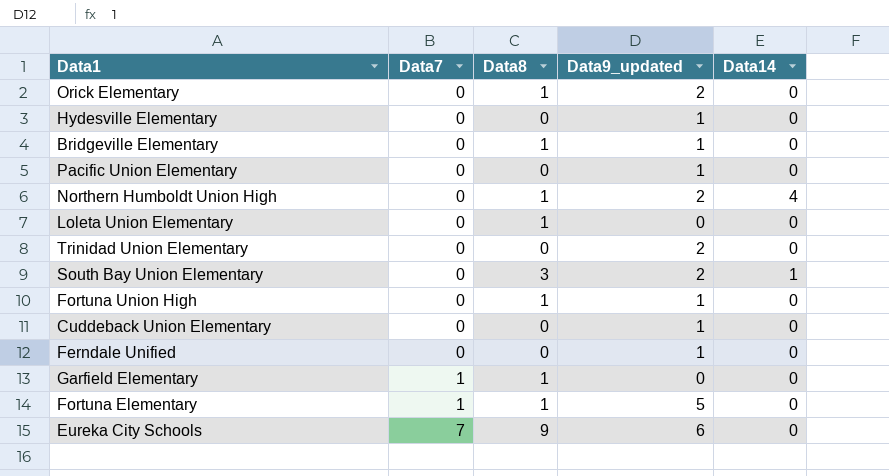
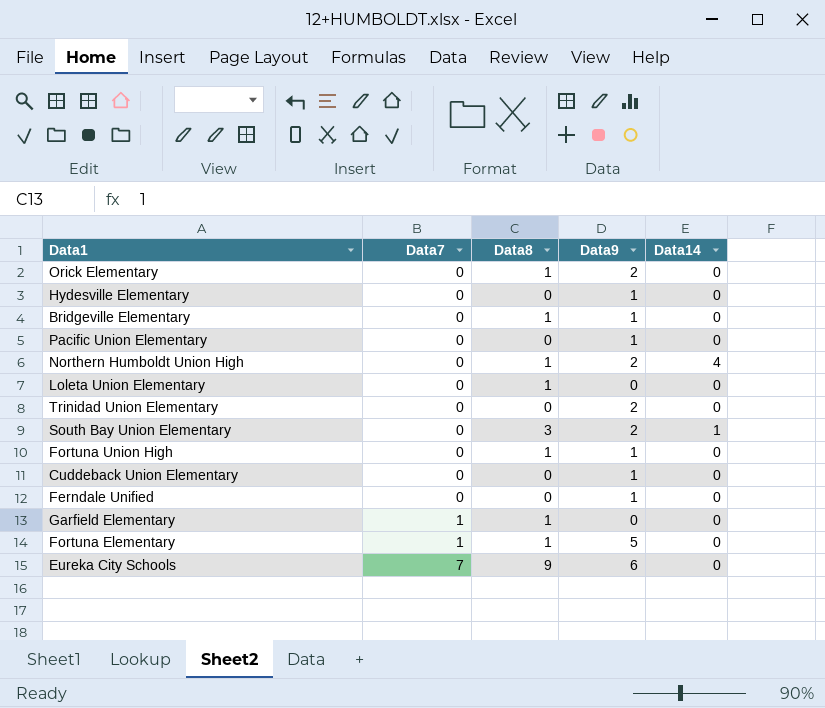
column name: Data9_updated -> Data9

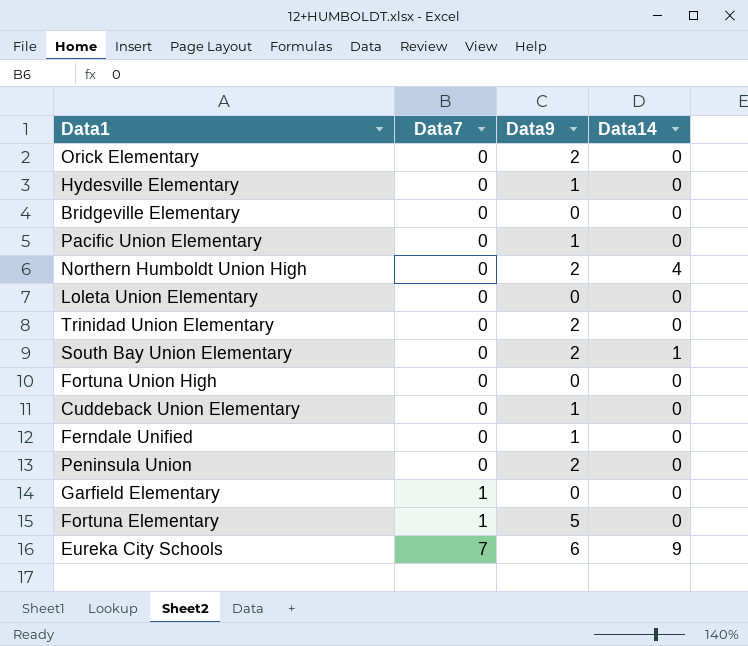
column Data8 | position: 3 -> none
Bridgeville Elementary | Data9: 1 -> 0
Fortuna Union High | Data9: 1 -> 0
row Peninsula Union: none -> 0 | 2 | 0
Eureka City Schools | Data14: 0 -> 9

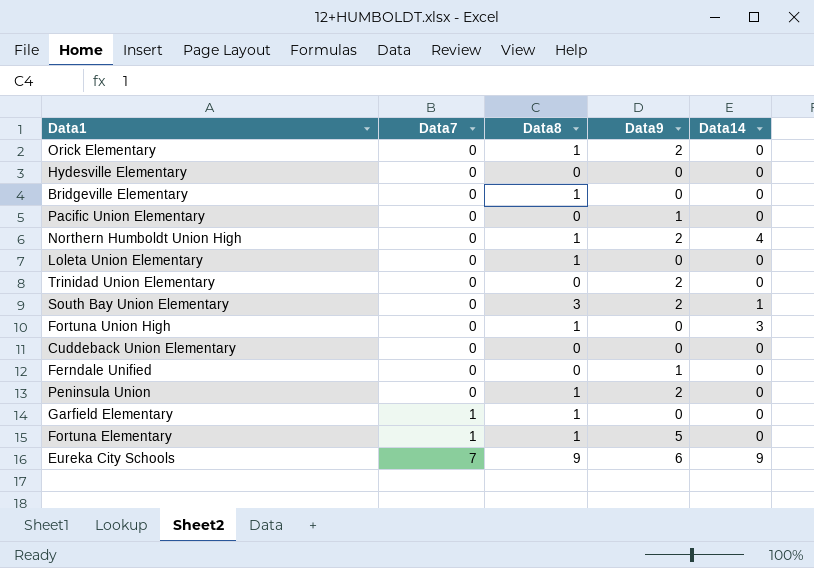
column Data8 | position: none -> 3
Hydesville Elementary | Data9: 1 -> 0
Fortuna Union High | Data14: 0 -> 3
Cuddeback Union Elementary | Data9: 1 -> 0

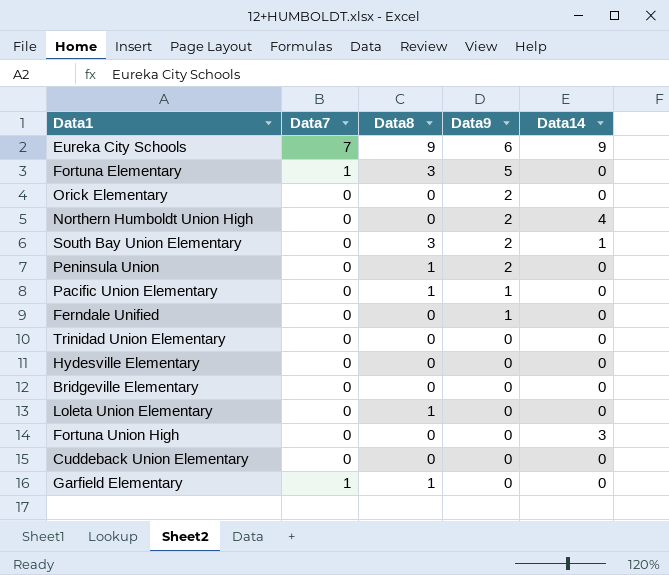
row order: Data7 ascending -> Data9 descending
Fortuna Elementary | Data8: 1 -> 3
Orick Elementary | Data8: 1 -> 0
Northern Humboldt Union High | Data8: 1 -> 0
Pacific Union Elementary | Data8: 0 -> 1
Trinidad Union Elementary | Data9: 2 -> 0
Bridgeville Elementary | Data8: 1 -> 0
Fortuna Union High | Data8: 1 -> 0

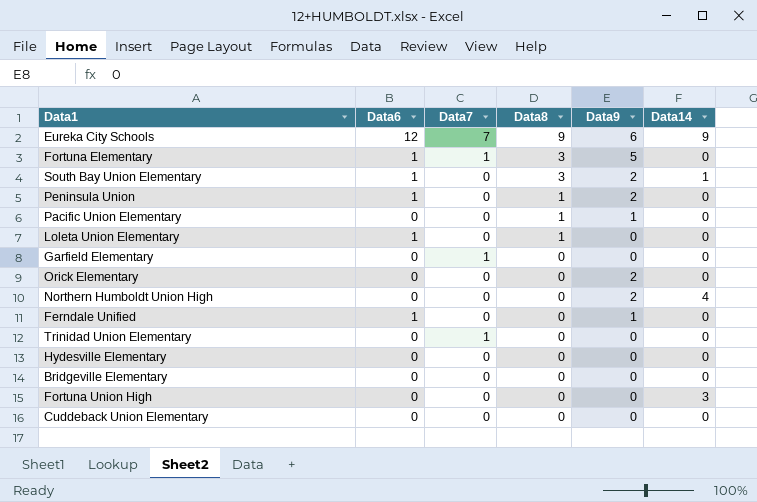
row order: Data9 descending -> Data8 descending
column Data6 | position: none -> 2
Garfield Elementary | Data8: 1 -> 0
Trinidad Union Elementary | Data7: 0 -> 1

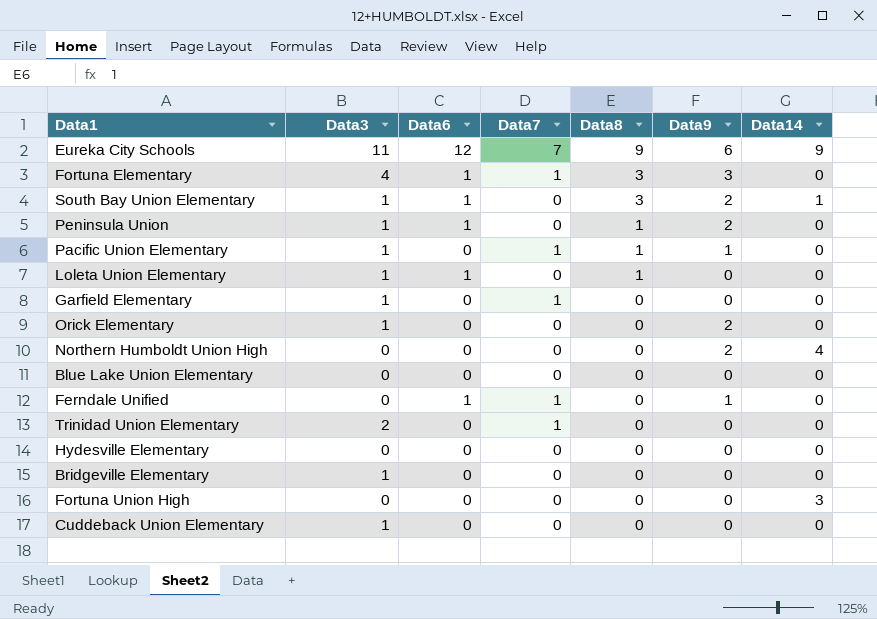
column Data3 | position: none -> 2
Fortuna Elementary | Data9: 5 -> 3
Pacific Union Elementary | Data7: 0 -> 1
row Blue Lake Union Elementary: none -> 0 | 0 | 0 | 0 | 0 | 0
Ferndale Unified | Data7: 0 -> 1

